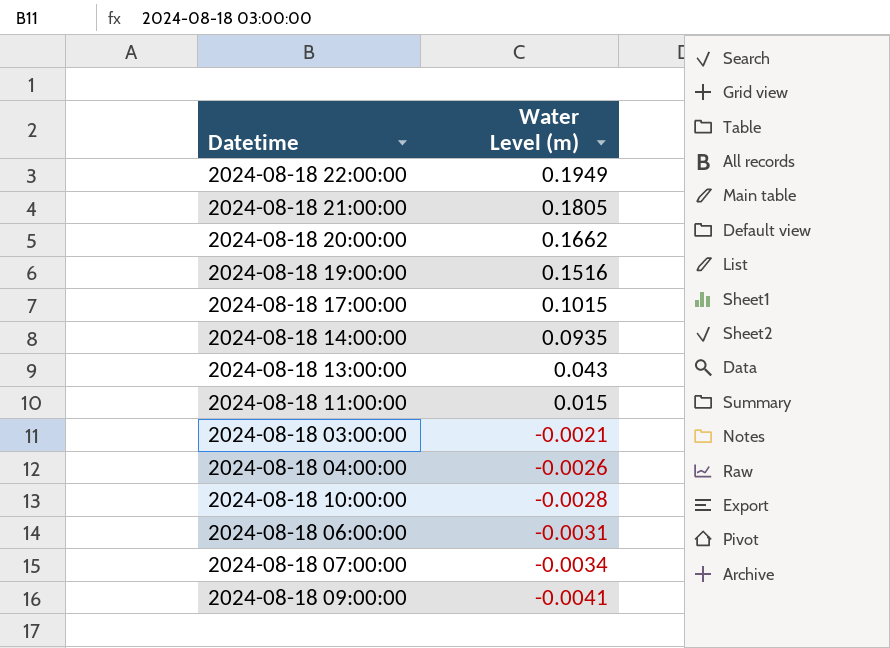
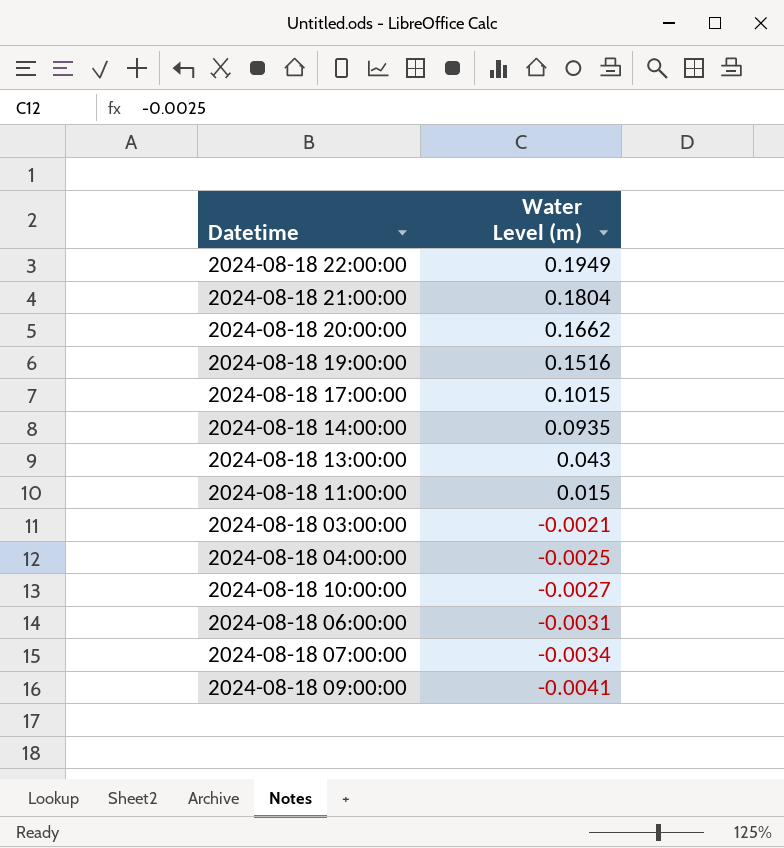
2024-08-18 21:00:00 | Water Level (m): 0.1805 -> 0.1804
2024-08-18 04:00:00 | Water Level (m): -0.0026 -> -0.0025
2024-08-18 10:00:00 | Water Level (m): -0.0028 -> -0.0027

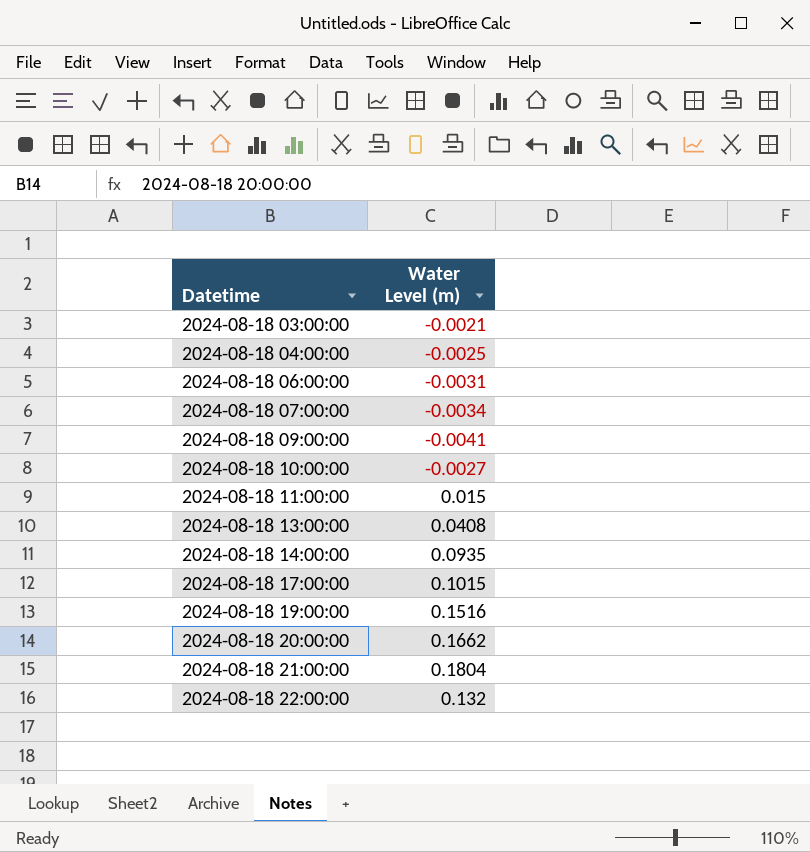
row order: Water Level (m) descending -> Datetime ascending
2024-08-18 13:00:00 | Water Level (m): 0.043 -> 0.0408
2024-08-18 22:00:00 | Water Level (m): 0.1949 -> 0.132

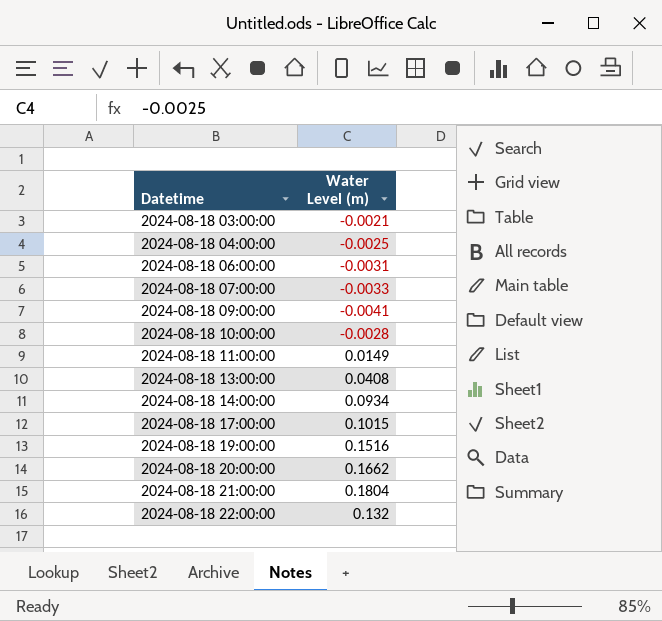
2024-08-18 07:00:00 | Water Level (m): -0.0034 -> -0.0033
2024-08-18 10:00:00 | Water Level (m): -0.0027 -> -0.0028
2024-08-18 11:00:00 | Water Level (m): 0.015 -> 0.0149
2024-08-18 14:00:00 | Water Level (m): 0.0935 -> 0.0934

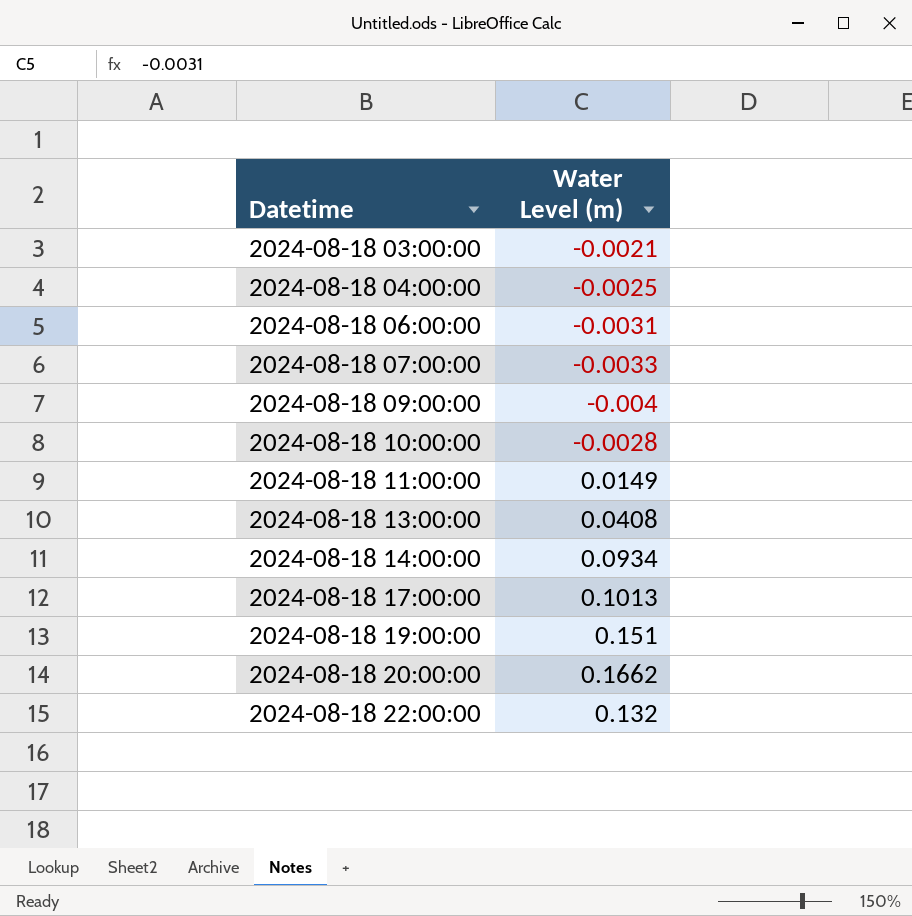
row 2024-08-18 21:00:00: 0.1804 -> none
2024-08-18 09:00:00 | Water Level (m): -0.0041 -> -0.004
2024-08-18 17:00:00 | Water Level (m): 0.1015 -> 0.1013
2024-08-18 19:00:00 | Water Level (m): 0.1516 -> 0.151

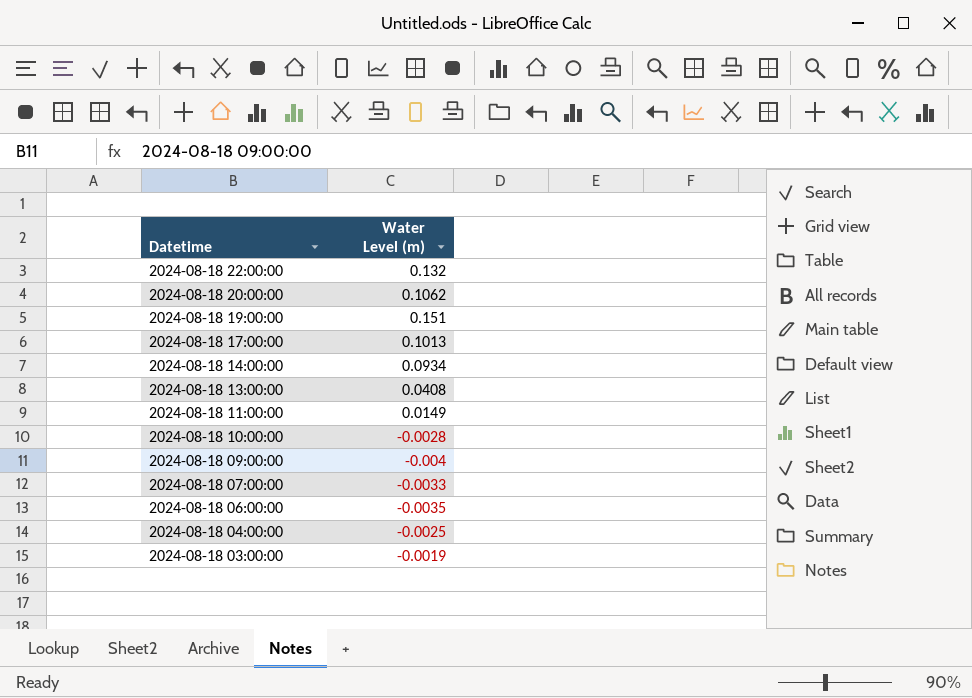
row order: Datetime ascending -> Datetime descending
2024-08-18 20:00:00 | Water Level (m): 0.1662 -> 0.1062
2024-08-18 06:00:00 | Water Level (m): -0.0031 -> -0.0035
2024-08-18 03:00:00 | Water Level (m): -0.0021 -> -0.0019

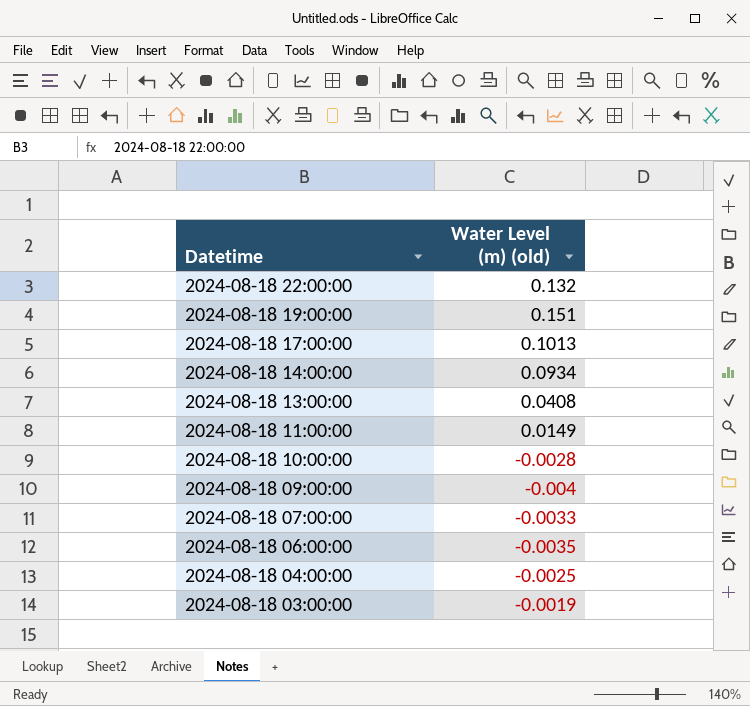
column name: Water Level (m) -> Water Level (m) (old)
row 2024-08-18 20:00:00: 0.1062 -> none

